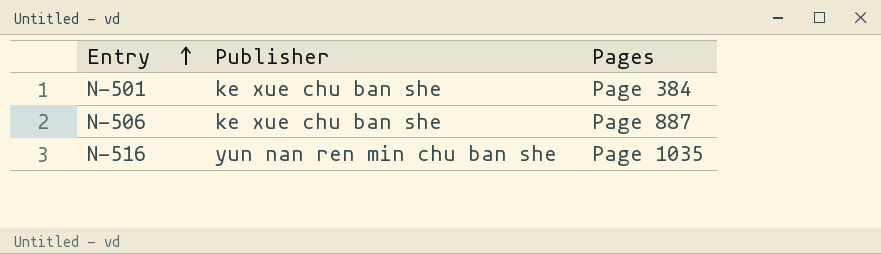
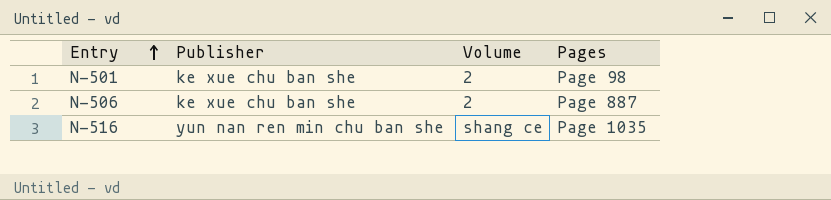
column Volume | position: none -> 3
N-501 | Pages: Page 384 -> Page 98

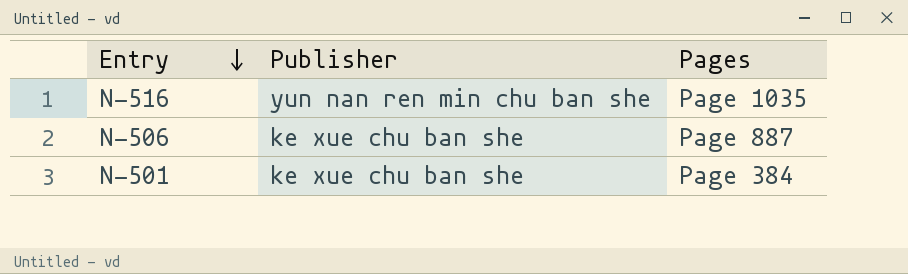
row order: Entry ascending -> Entry descending
column Volume | position: 3 -> none
N-501 | Pages: Page 98 -> Page 384

